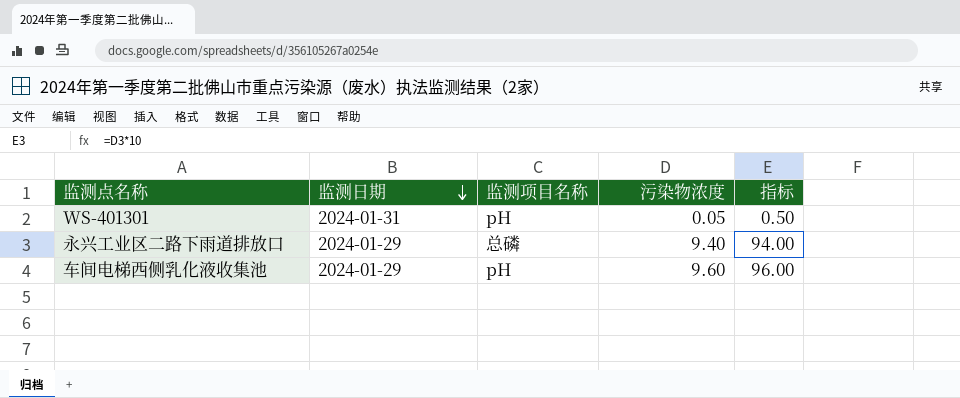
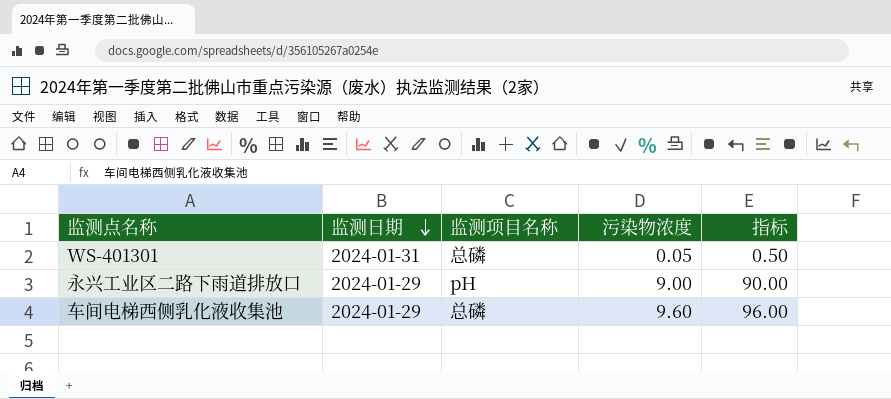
WS-401301 | 监测项目名称: pH -> 总磷
永兴工业区二路下雨道排放口 | 监测项目名称: 总磷 -> pH
永兴工业区二路下雨道排放口 | 污染物浓度: 9.40 -> 9.00
永兴工业区二路下雨道排放口 | 指标: 94.00 -> 90.00
车间电梯西侧乳化液收集池 | 监测项目名称: pH -> 总磷

